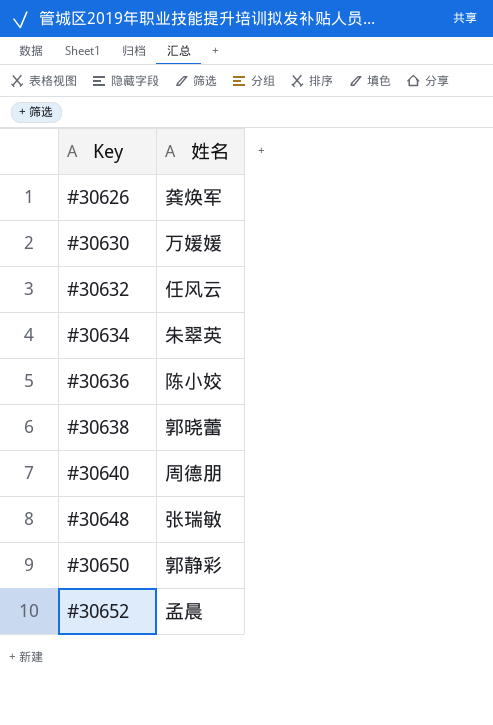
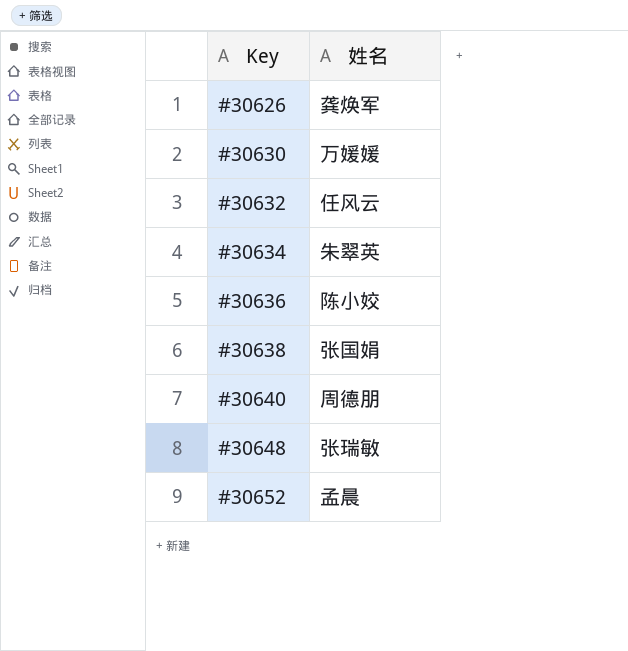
row #30650: 郭静彩 -> none
#30638 | 姓名: 郭晓蕾 -> 张国娟

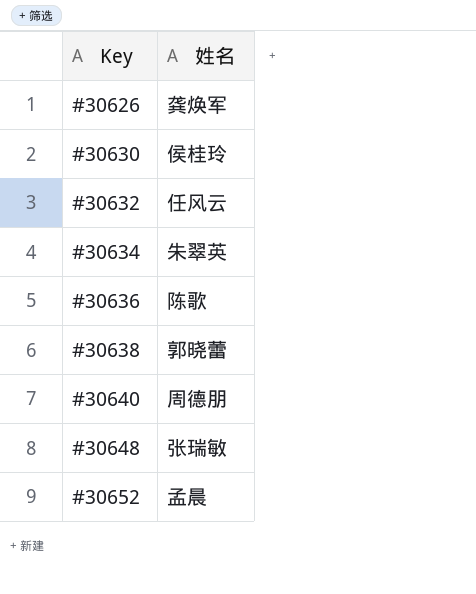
#30630 | 姓名: 万媛媛 -> 侯桂玲
#30636 | 姓名: 陈小姣 -> 陈歌
#30638 | 姓名: 张国娟 -> 郭晓蕾

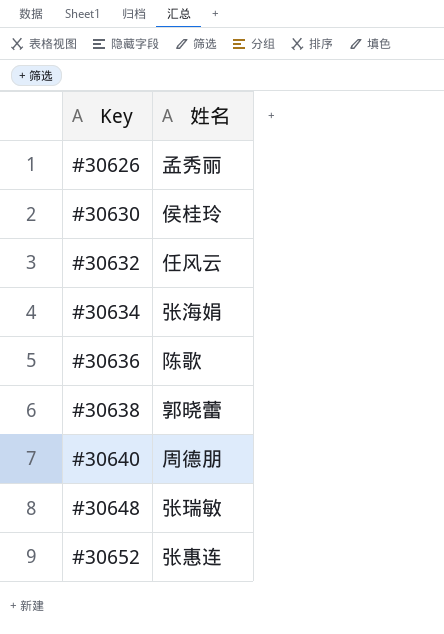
#30626 | 姓名: 龚焕军 -> 孟秀丽
#30634 | 姓名: 朱翠英 -> 张海娟
#30652 | 姓名: 孟晨 -> 张惠连

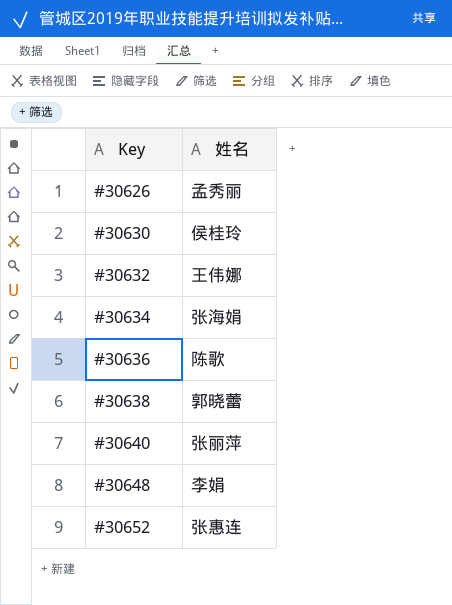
#30632 | 姓名: 任风云 -> 王伟娜
#30640 | 姓名: 周德朋 -> 张丽萍
#30648 | 姓名: 张瑞敏 -> 李娟

